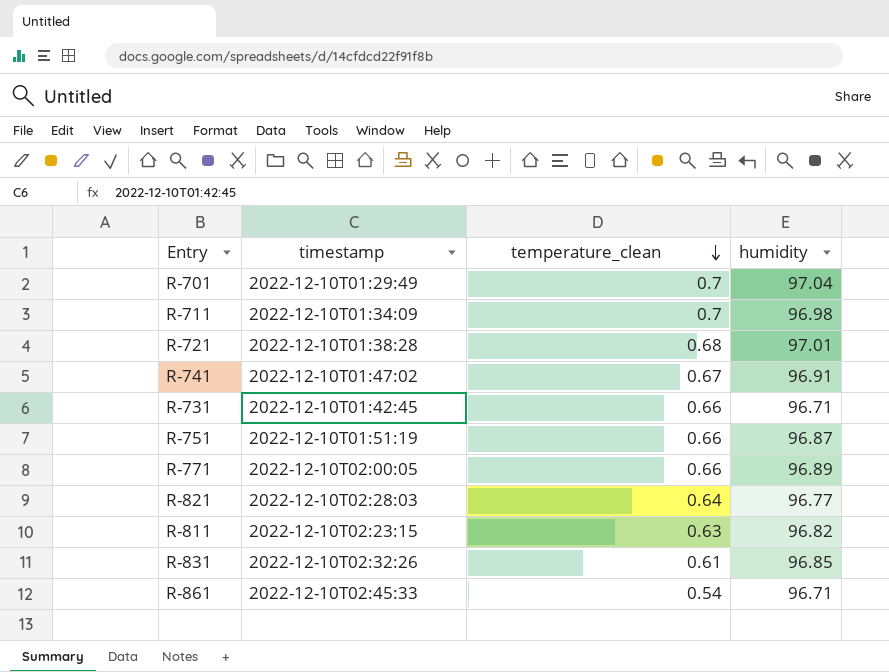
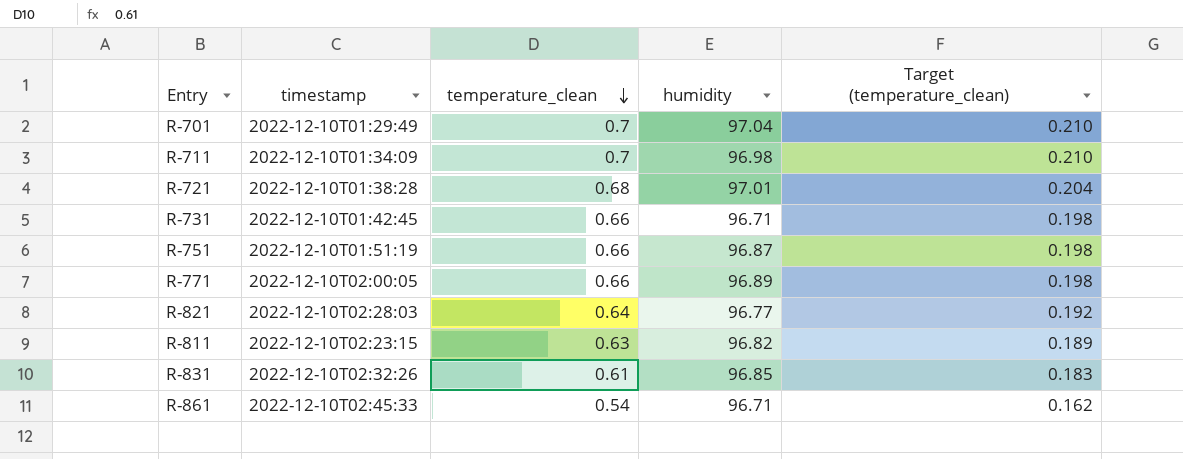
column Target (temperature_clean) | formula: none -> [temperature_clean] * 0.3
row R-741: 2022-12-10T01:47:02 | 0.67 | 96.91 -> none

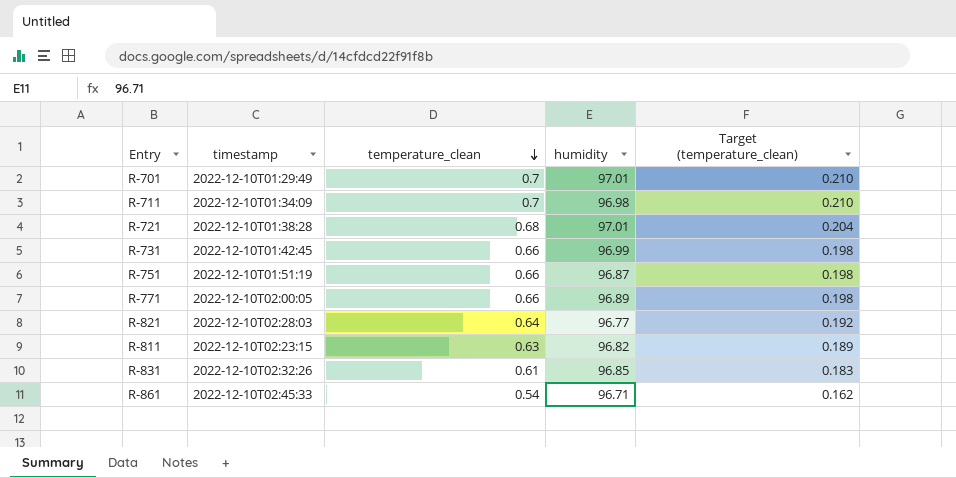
R-701 | humidity: 97.04 -> 97.01
R-731 | humidity: 96.71 -> 96.99

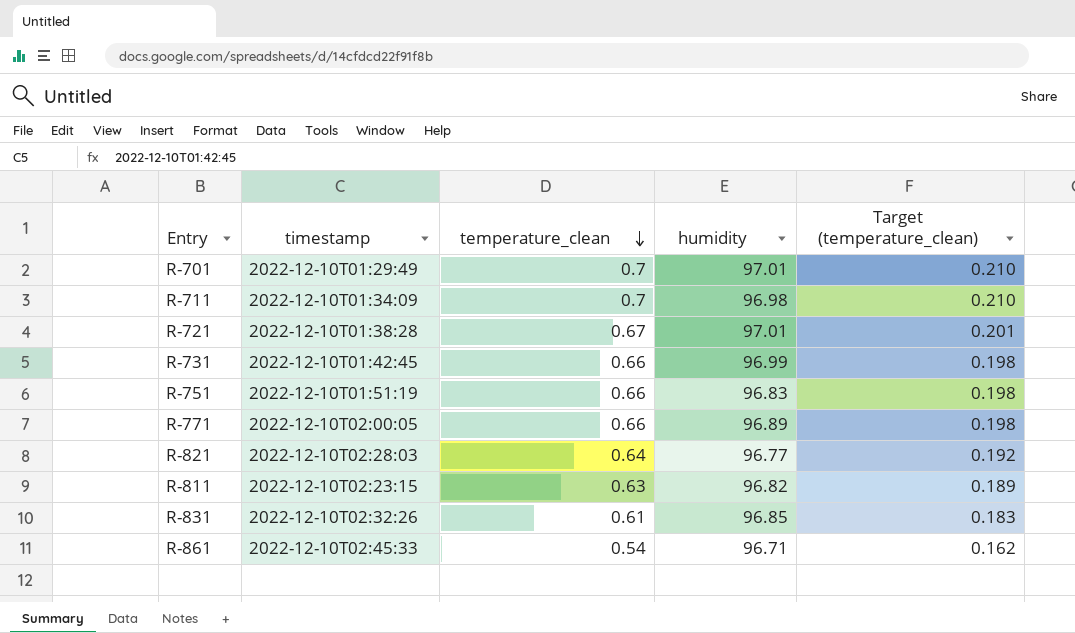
R-721 | temperature_clean: 0.68 -> 0.67
R-721 | Target (temperature_clean): 0.204 -> 0.201
R-751 | humidity: 96.87 -> 96.83

